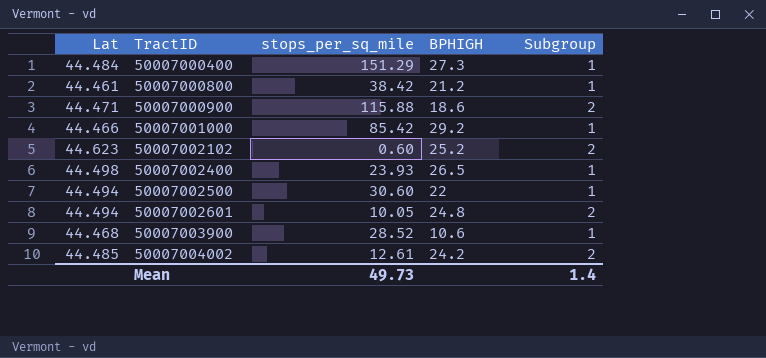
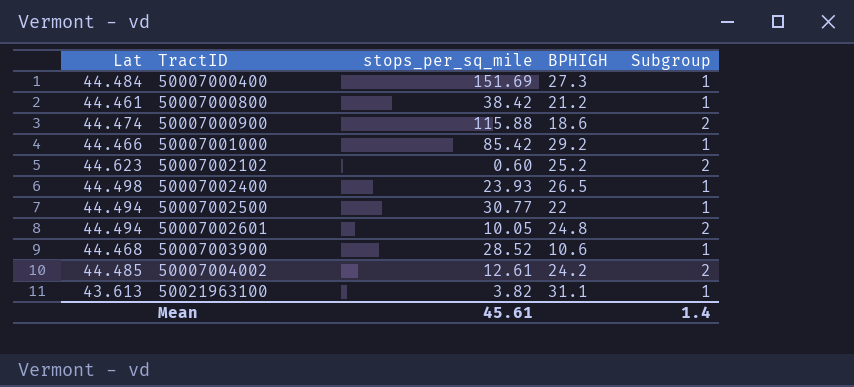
50007000400 | stops_per_sq_mile: 151.29 -> 151.69
50007000900 | Lat: 44.471 -> 44.474
50007002500 | stops_per_sq_mile: 30.60 -> 30.77
row 50021963100: none -> 43.613 | 3.82 | 31.1 | 1
Mean | stops_per_sq_mile: 49.73 -> 45.61

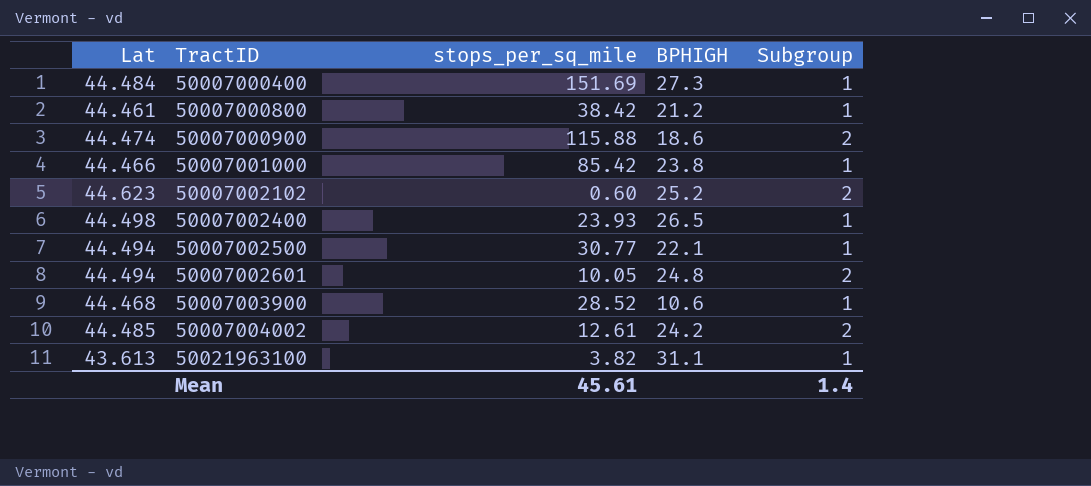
50007001000 | BPHIGH: 29.2 -> 23.8
50007002500 | BPHIGH: 22 -> 22.1

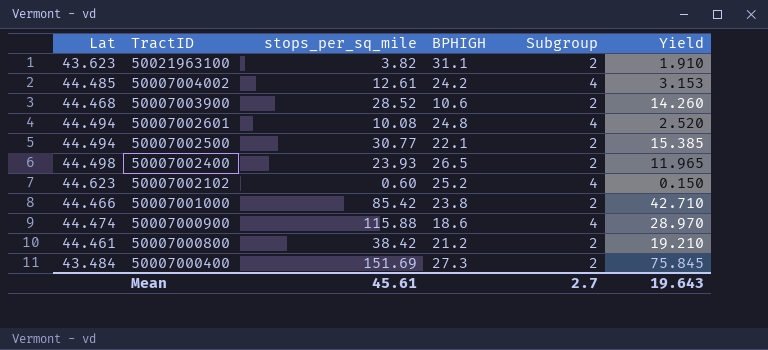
row order: TractID ascending -> TractID descending
column Yield | formula: none -> [stops_per_sq_mile] / [Subgroup]
50021963100 | Lat: 43.613 -> 43.623
50021963100 | Subgroup: 1 -> 2
50007004002 | Subgroup: 2 -> 4
50007003900 | Subgroup: 1 -> 2
50007002601 | stops_per_sq_mile: 10.05 -> 10.08
50007002601 | Subgroup: 2 -> 4
50007002500 | Subgroup: 1 -> 2
50007002400 | Subgroup: 1 -> 2
50007002102 | Subgroup: 2 -> 4
50007001000 | Subgroup: 1 -> 2
50007000900 | Subgroup: 2 -> 4
50007000800 | Subgroup: 1 -> 2
50007000400 | Lat: 44.484 -> 43.484
50007000400 | Subgroup: 1 -> 2
Mean | Subgroup: 1.4 -> 2.7

